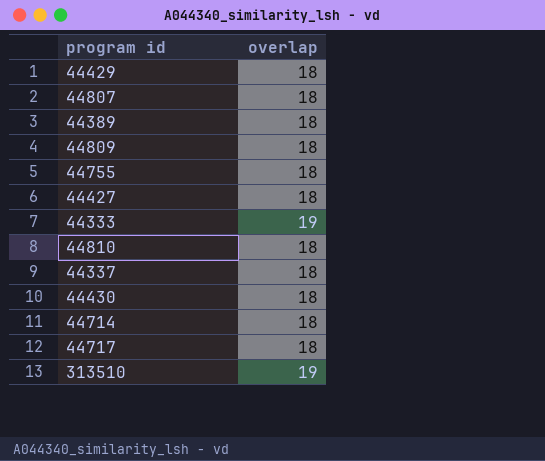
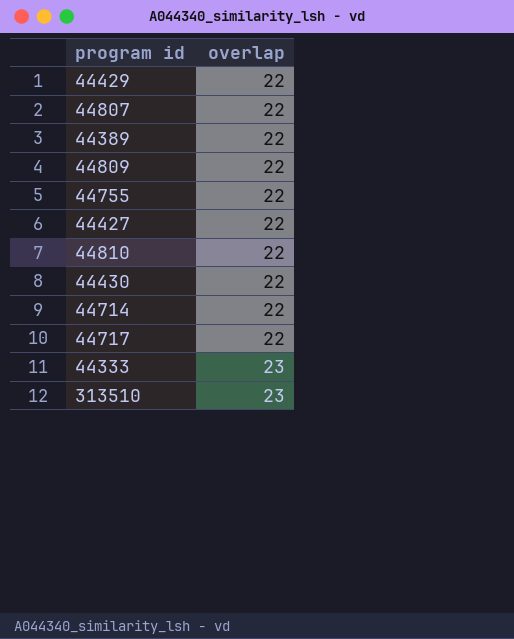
row order: none -> overlap ascending
row 44337: 18 -> none
44429 | overlap: 18 -> 22
44807 | overlap: 18 -> 22
44389 | overlap: 18 -> 22
44809 | overlap: 18 -> 22
44755 | overlap: 18 -> 22
44427 | overlap: 18 -> 22
44810 | overlap: 18 -> 22
44430 | overlap: 18 -> 22
44714 | overlap: 18 -> 22
44717 | overlap: 18 -> 22
44333 | overlap: 19 -> 23
313510 | overlap: 19 -> 23

